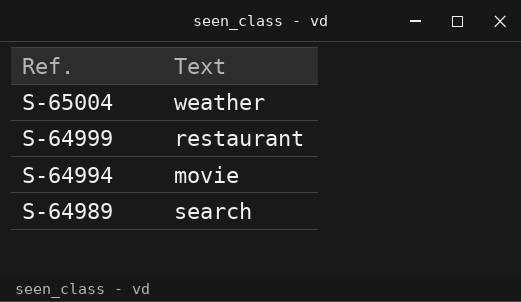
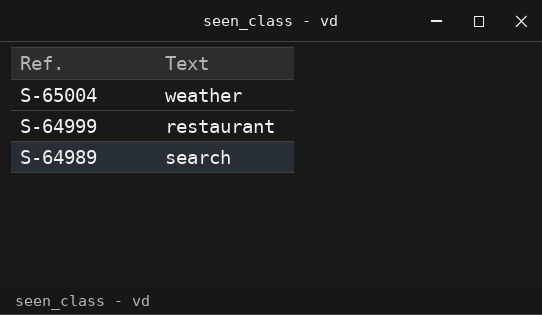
row S-64994: movie -> none

